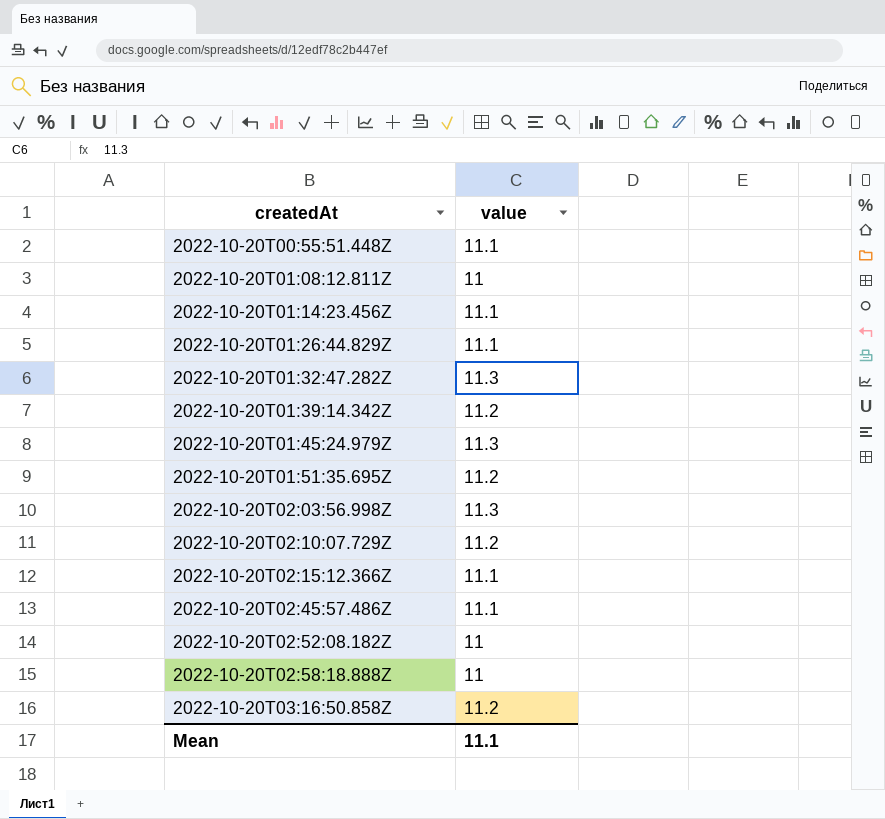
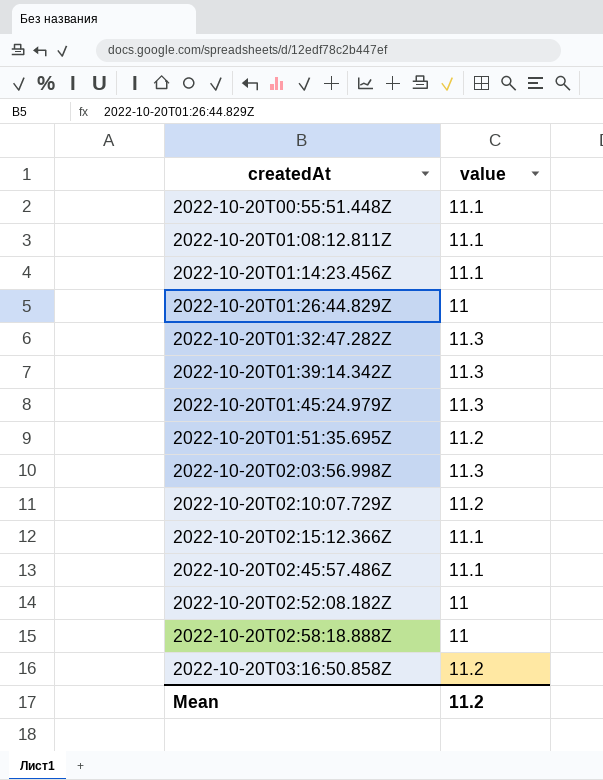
2022-10-20T01:08:12.811Z | value: 11 -> 11.1
2022-10-20T01:26:44.829Z | value: 11.1 -> 11
2022-10-20T01:39:14.342Z | value: 11.2 -> 11.3
Mean | value: 11.1 -> 11.2

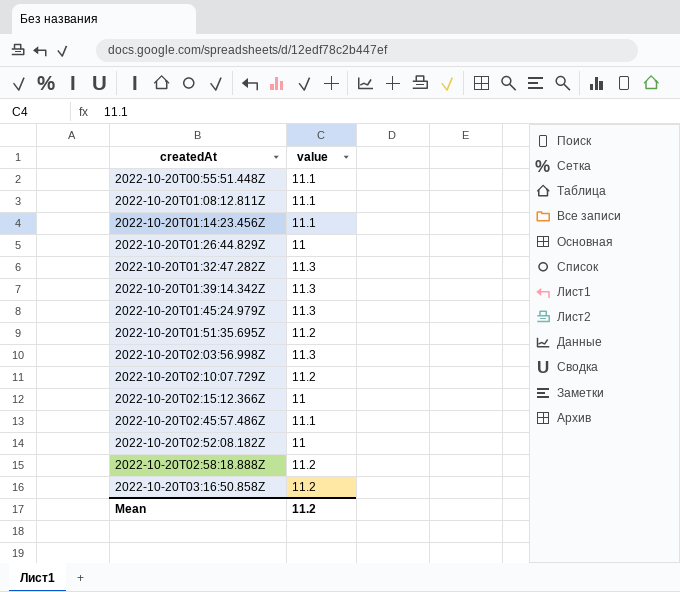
2022-10-20T02:15:12.366Z | value: 11.1 -> 11
2022-10-20T02:58:18.888Z | value: 11 -> 11.2

